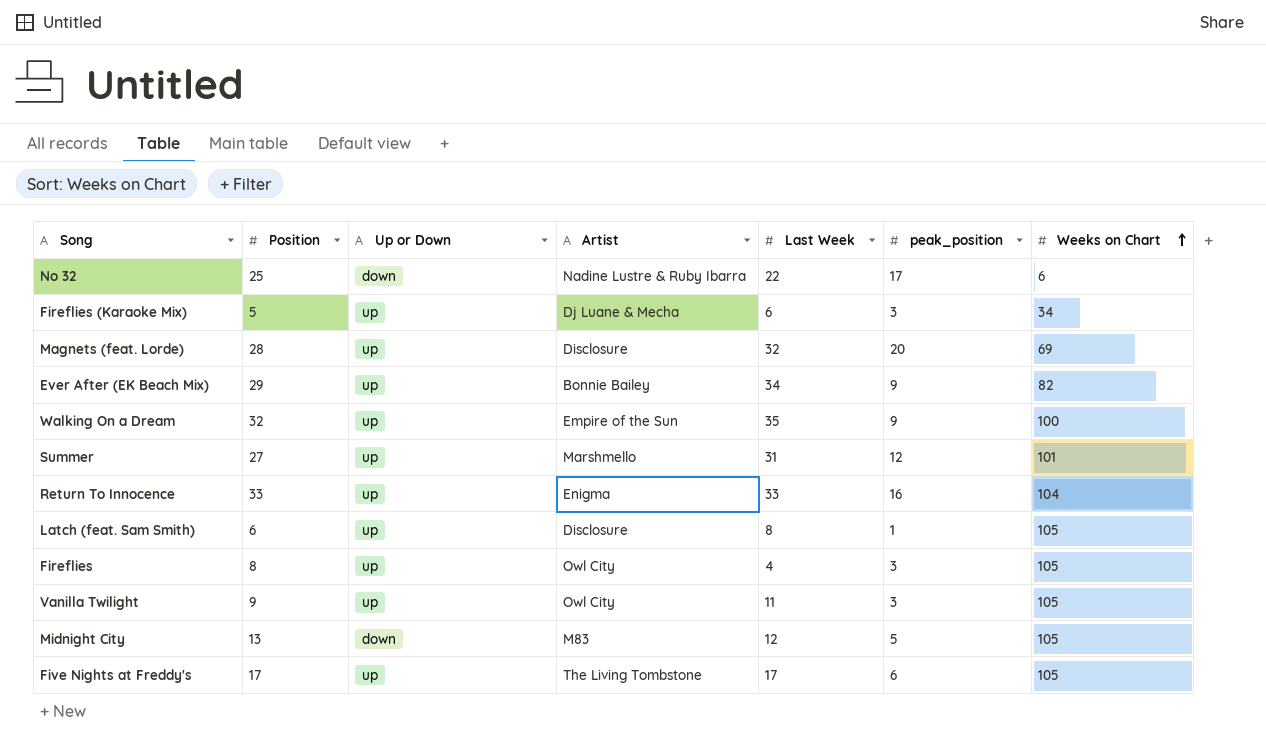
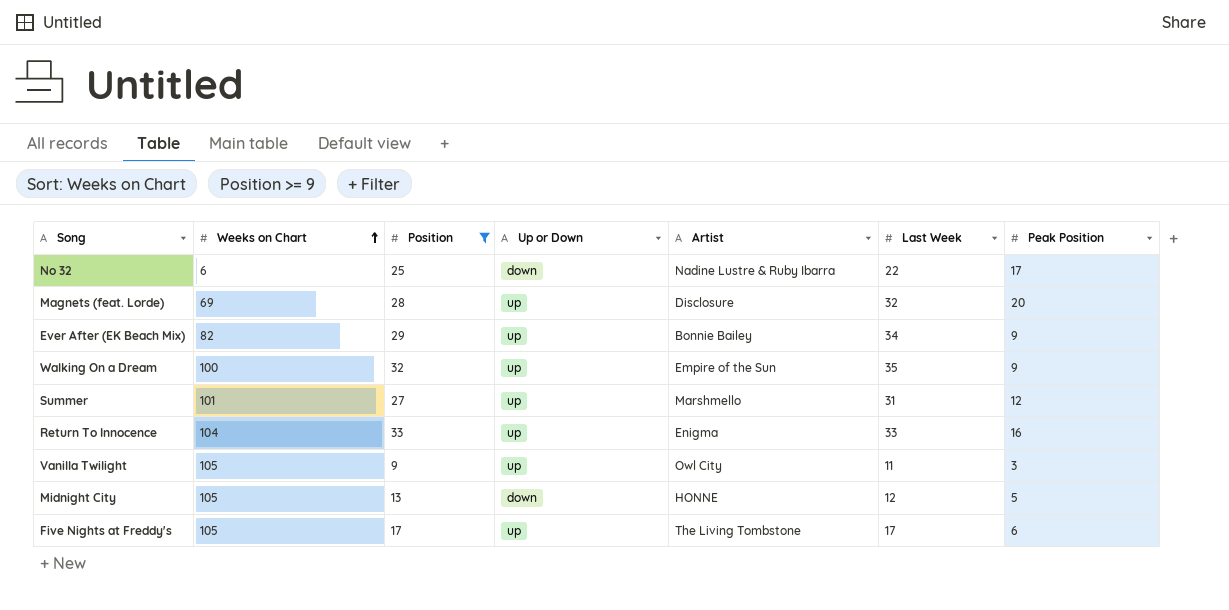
filter: none -> Position >= 9
column Weeks on Chart | position: 7 -> 2
column name: peak_position -> Peak Position
Midnight City | Artist: M83 -> HONNE

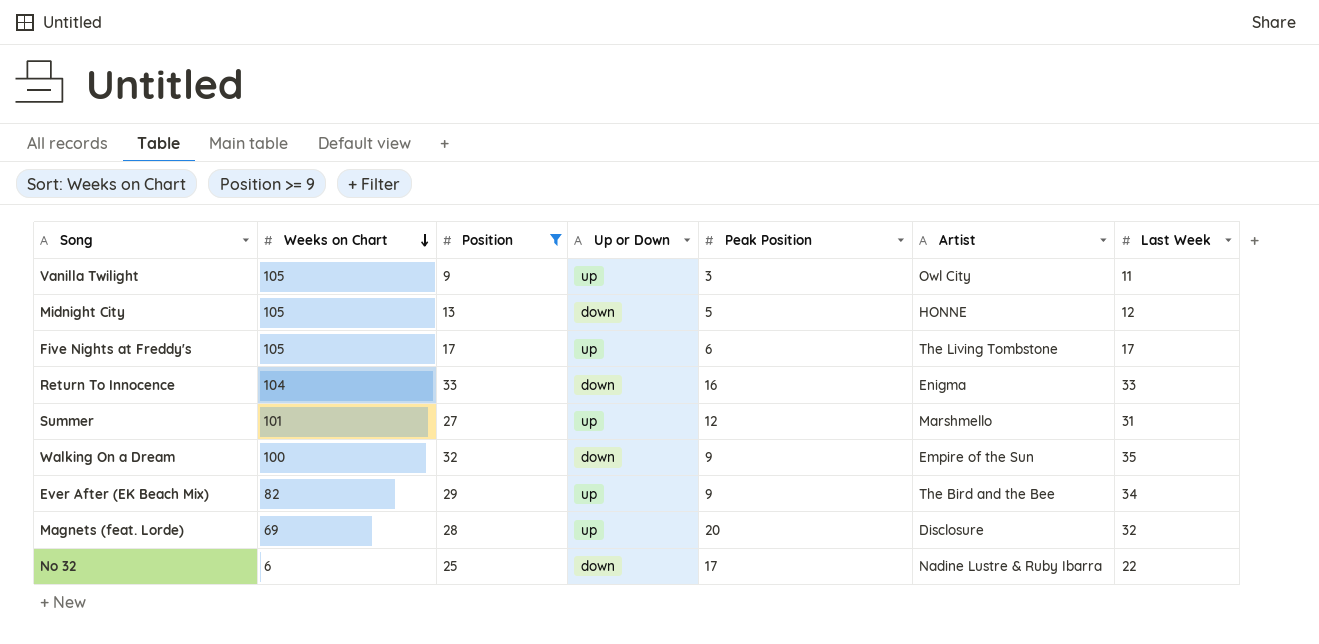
row order: Weeks on Chart ascending -> Weeks on Chart descending
column Peak Position | position: 7 -> 5
Return To Innocence | Up or Down: up -> down
Walking On a Dream | Up or Down: up -> down
Ever After (EK Beach Mix) | Artist: Bonnie Bailey -> The Bird and the Bee

